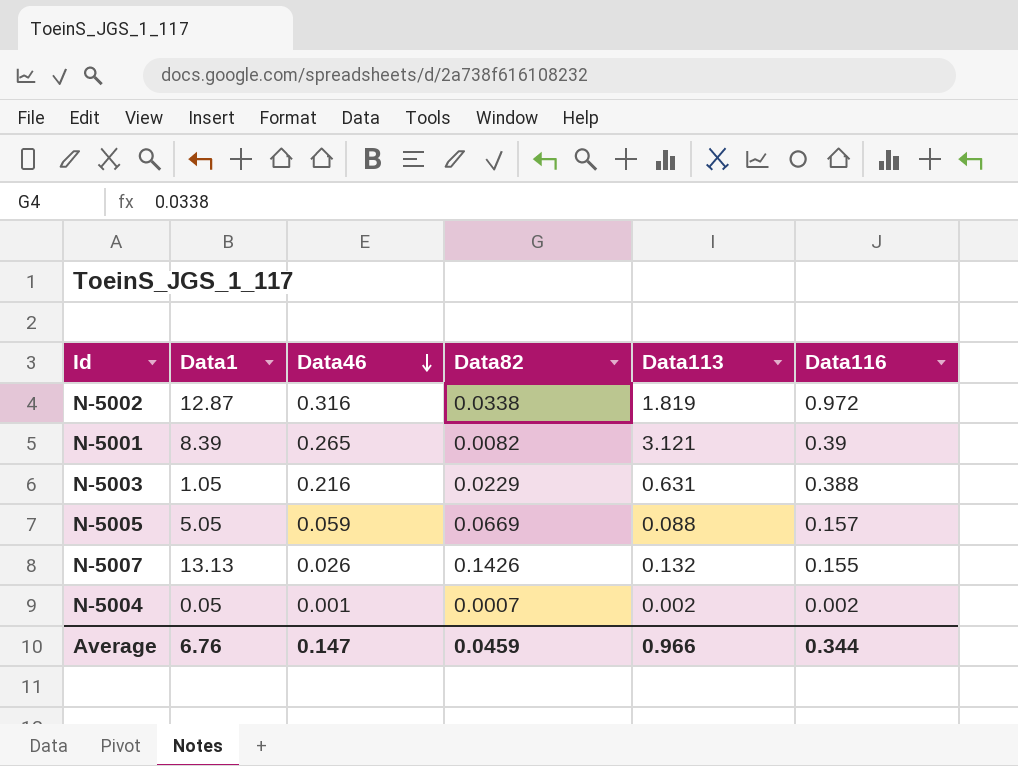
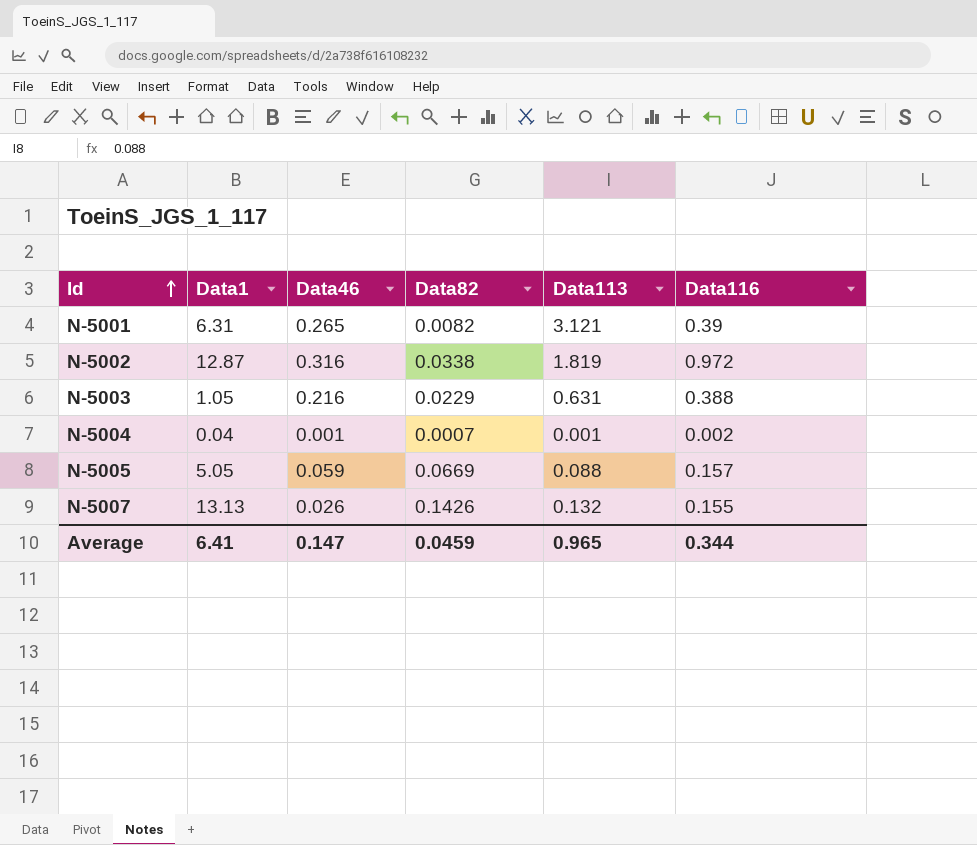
row order: Data46 descending -> Id ascending
N-5001 | Data1: 8.39 -> 6.31
N-5004 | Data1: 0.05 -> 0.04
N-5004 | Data113: 0.002 -> 0.001
Average | Data1: 6.76 -> 6.41
Average | Data113: 0.966 -> 0.965

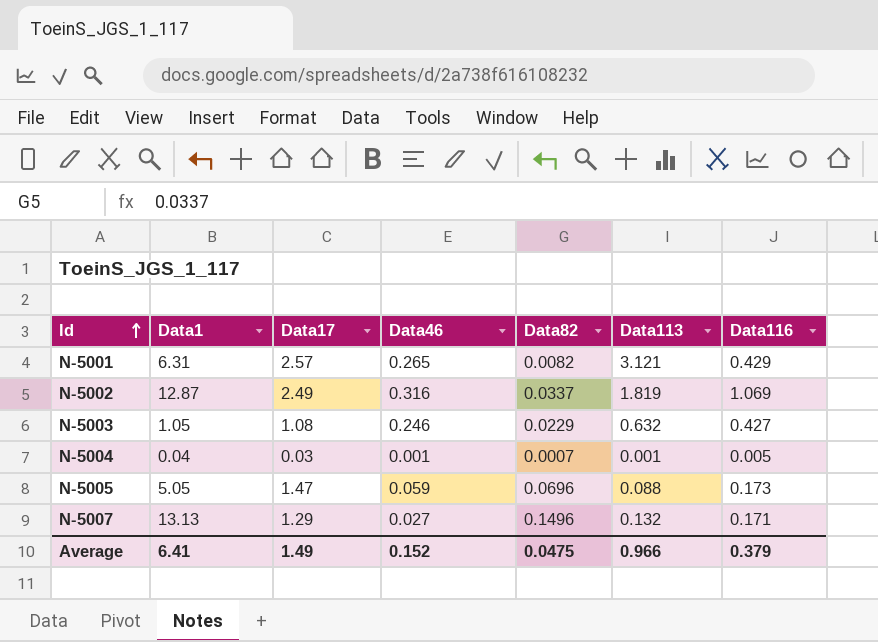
column Data17 | position: none -> 3
N-5001 | Data116: 0.39 -> 0.429
N-5002 | Data82: 0.0338 -> 0.0337
N-5002 | Data116: 0.972 -> 1.069
N-5003 | Data46: 0.216 -> 0.246
N-5003 | Data113: 0.631 -> 0.632
N-5003 | Data116: 0.388 -> 0.427
N-5004 | Data116: 0.002 -> 0.005
N-5005 | Data82: 0.0669 -> 0.0696
N-5005 | Data116: 0.157 -> 0.173
N-5007 | Data46: 0.026 -> 0.027
N-5007 | Data82: 0.1426 -> 0.1496
N-5007 | Data116: 0.155 -> 0.171
Average | Data46: 0.147 -> 0.152
Average | Data82: 0.0459 -> 0.0475
Average | Data113: 0.965 -> 0.966
Average | Data116: 0.344 -> 0.379

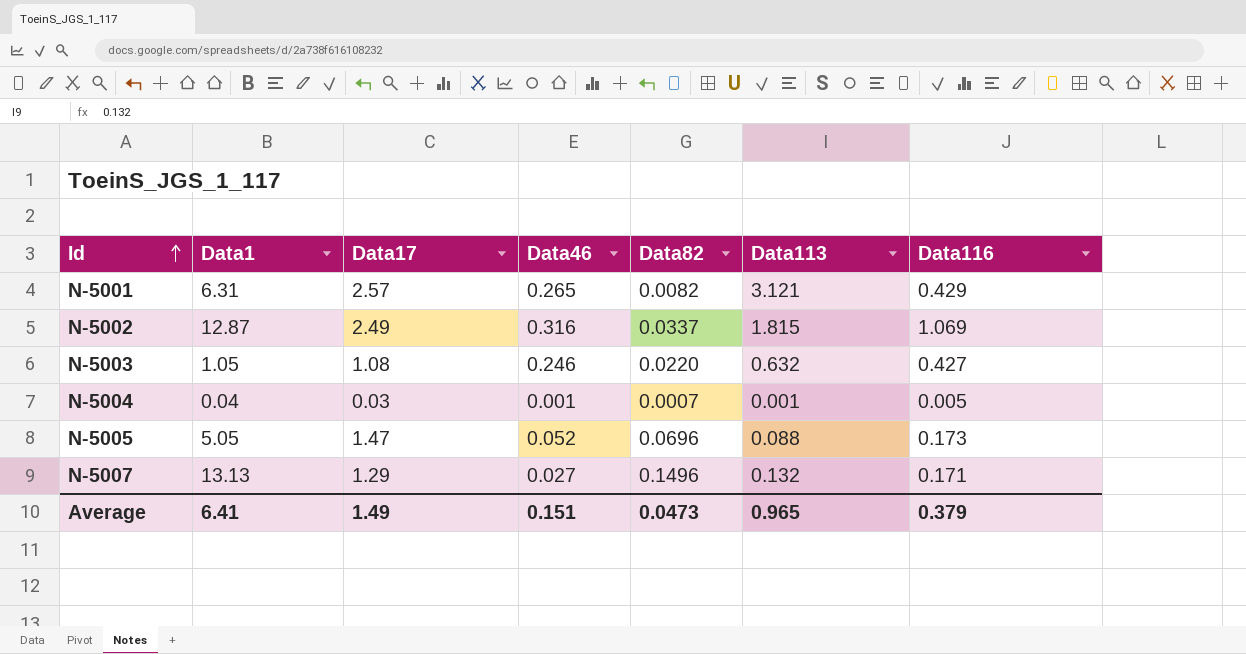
N-5002 | Data113: 1.819 -> 1.815
N-5003 | Data82: 0.0229 -> 0.0220
N-5005 | Data46: 0.059 -> 0.052
Average | Data46: 0.152 -> 0.151
Average | Data82: 0.0475 -> 0.0473
Average | Data113: 0.966 -> 0.965

